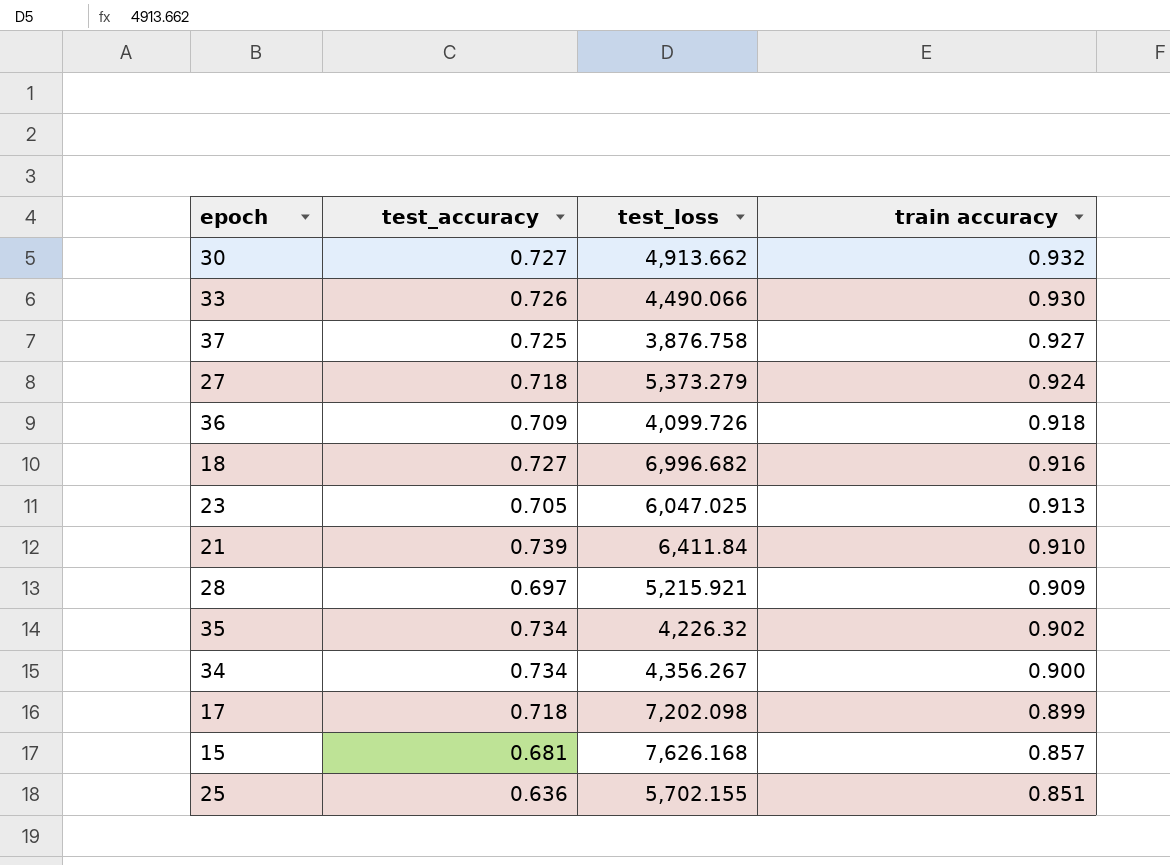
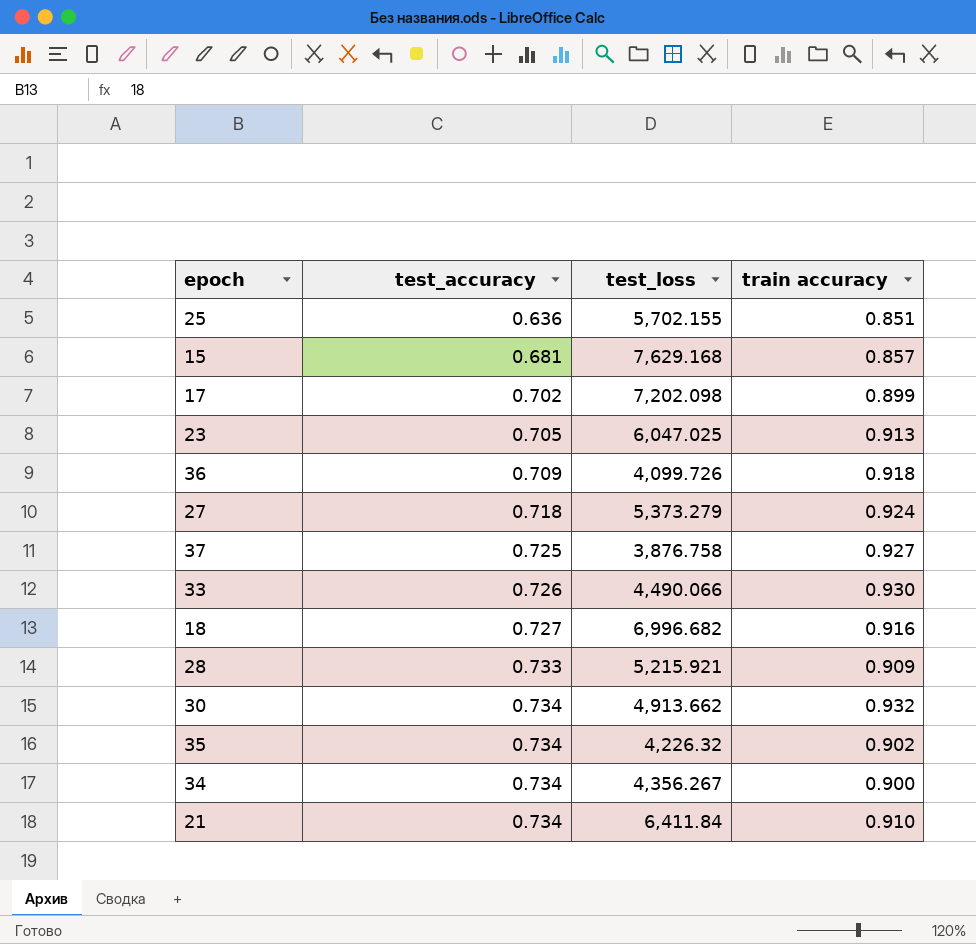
row order: train accuracy descending -> test_accuracy ascending
15 | test_loss: 7,626.168 -> 7,629.168
17 | test_accuracy: 0.718 -> 0.702
28 | test_accuracy: 0.697 -> 0.733
30 | test_accuracy: 0.727 -> 0.734
21 | test_accuracy: 0.739 -> 0.734

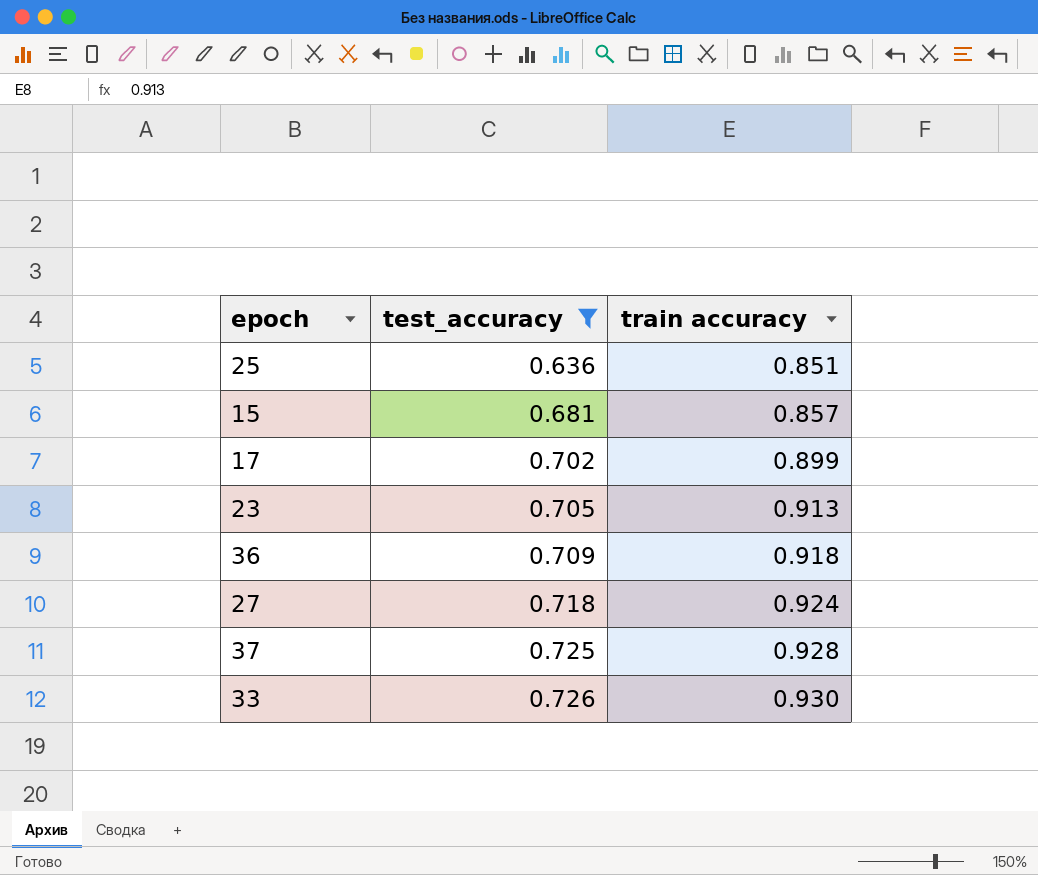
filter: none -> test_accuracy <= 0.726
column test_loss | position: 3 -> none
37 | train accuracy: 0.927 -> 0.928

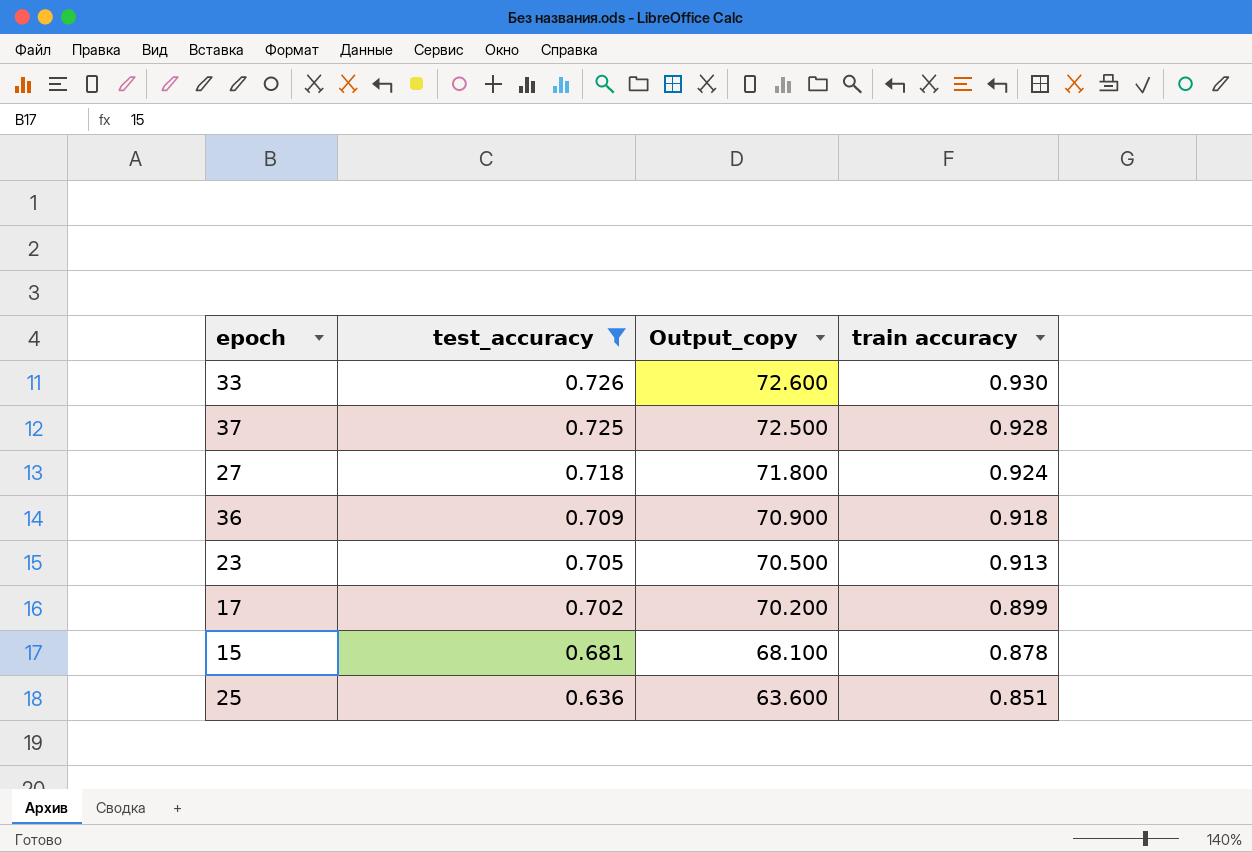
row order: test_accuracy ascending -> test_accuracy descending
column Output_copy | formula: none -> [test_accuracy] * 100
15 | train accuracy: 0.857 -> 0.878

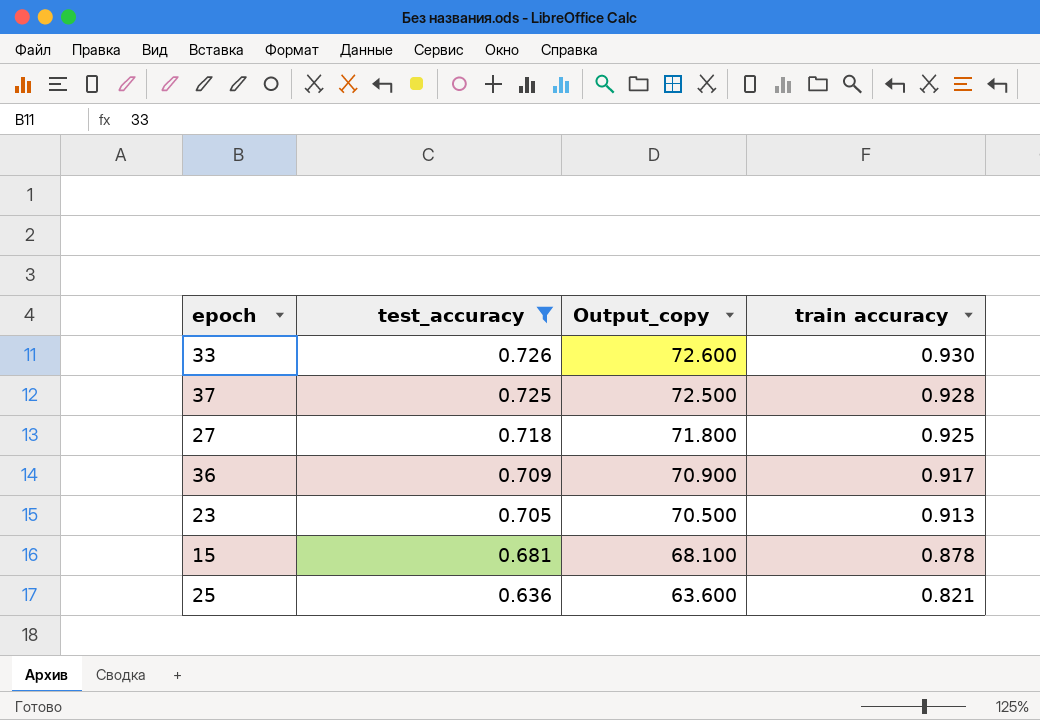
row 17: 0.702 | 70.200 | 0.899 -> none
27 | train accuracy: 0.924 -> 0.925
36 | train accuracy: 0.918 -> 0.917
25 | train accuracy: 0.851 -> 0.821

